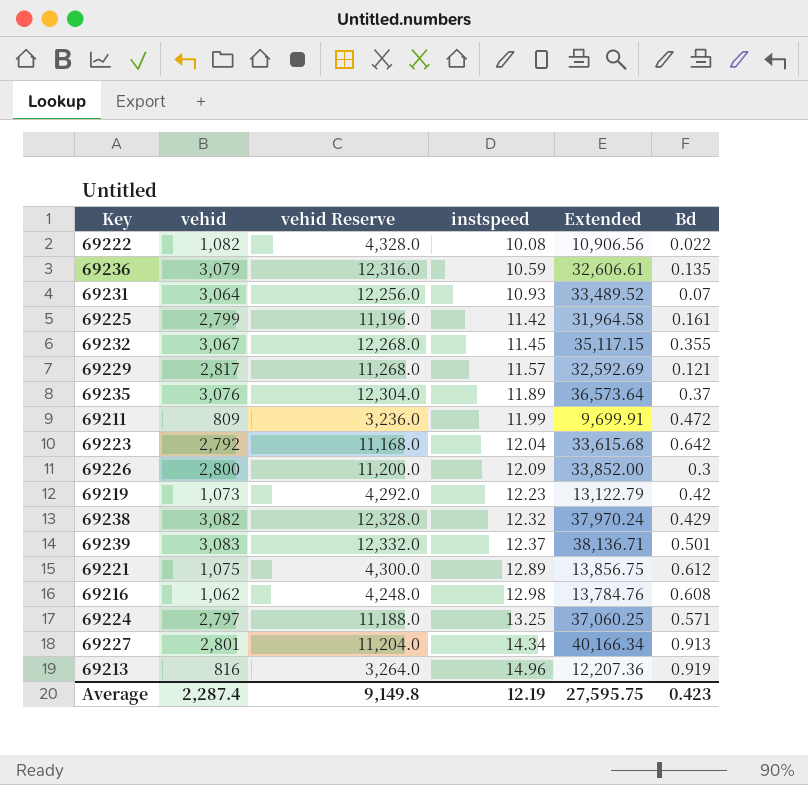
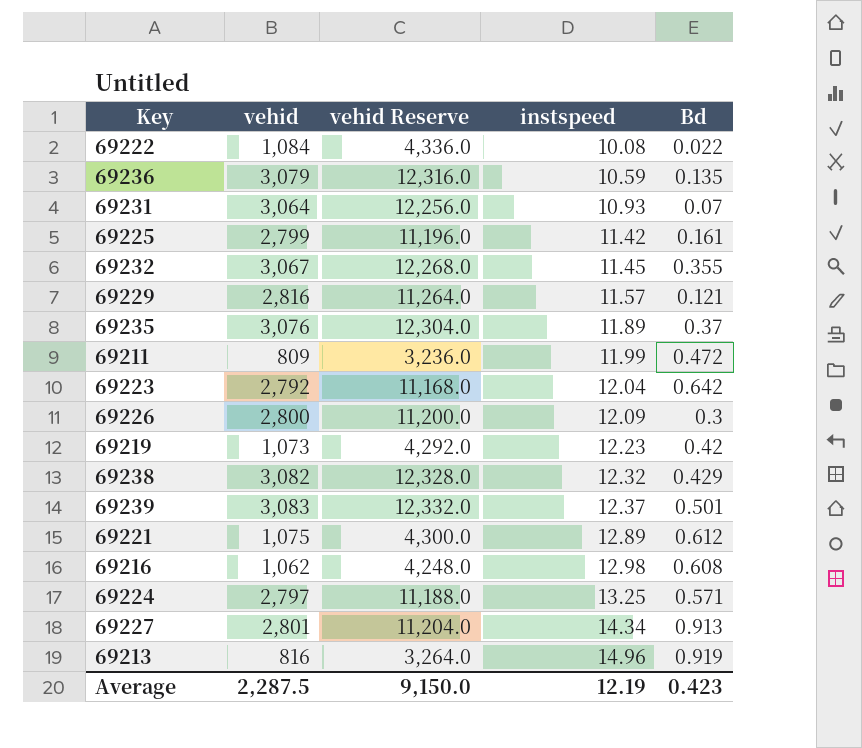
column Extended | formula: [vehid] * [instspeed] -> none
69222 | vehid: 1,082 -> 1,084
69222 | vehid Reserve: 4,328.0 -> 4,336.0
69229 | vehid: 2,817 -> 2,816
69229 | vehid Reserve: 11,268.0 -> 11,264.0
Average | vehid: 2,287.4 -> 2,287.5
Average | vehid Reserve: 9,149.8 -> 9,150.0

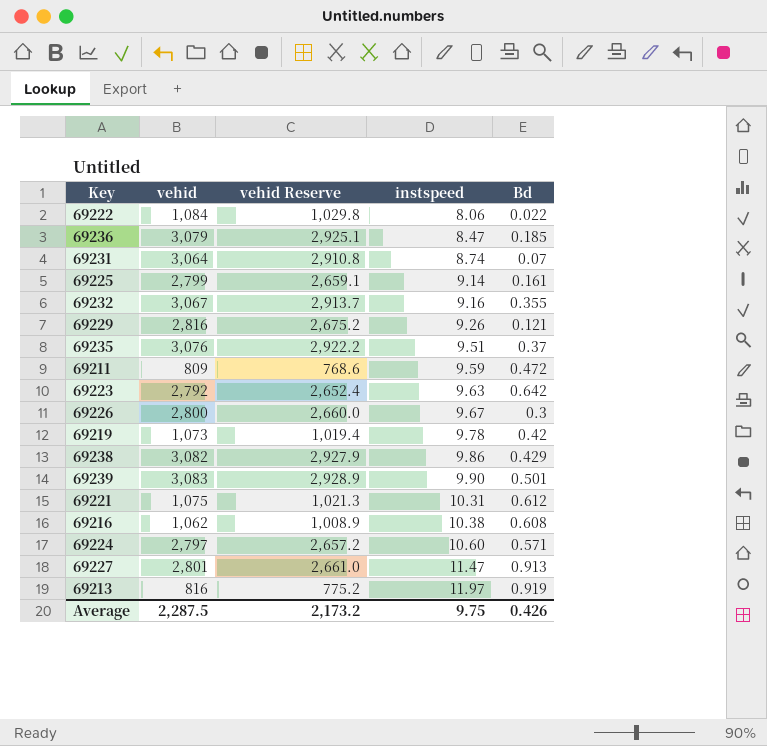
column vehid Reserve | formula: [vehid] * 4 -> [vehid] * 0.95
69222 | instspeed: 10.08 -> 8.06
69236 | instspeed: 10.59 -> 8.47
69236 | Bd: 0.135 -> 0.185
69231 | instspeed: 10.93 -> 8.74
69225 | instspeed: 11.42 -> 9.14
69232 | instspeed: 11.45 -> 9.16
69229 | instspeed: 11.57 -> 9.26
69235 | instspeed: 11.89 -> 9.51
69211 | instspeed: 11.99 -> 9.59
69223 | instspeed: 12.04 -> 9.63
69226 | instspeed: 12.09 -> 9.67
69219 | instspeed: 12.23 -> 9.78
69238 | instspeed: 12.32 -> 9.86
69239 | instspeed: 12.37 -> 9.90
69221 | instspeed: 12.89 -> 10.31
69216 | instspeed: 12.98 -> 10.38
69224 | instspeed: 13.25 -> 10.60
69227 | instspeed: 14.34 -> 11.47
69213 | instspeed: 14.96 -> 11.97
Average | vehid Reserve: 9,150.0 -> 2,173.2
Average | instspeed: 12.19 -> 9.75
Average | Bd: 0.423 -> 0.426

